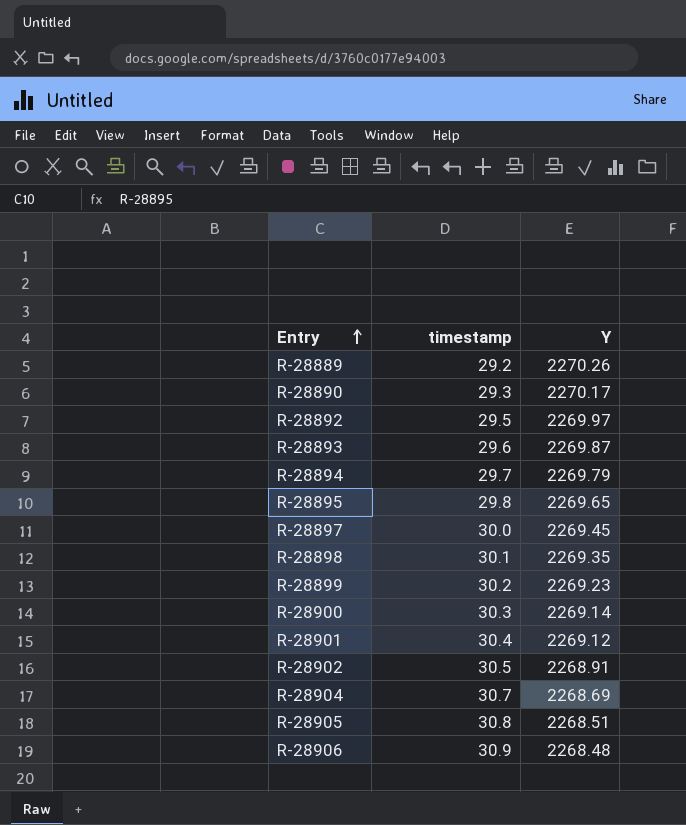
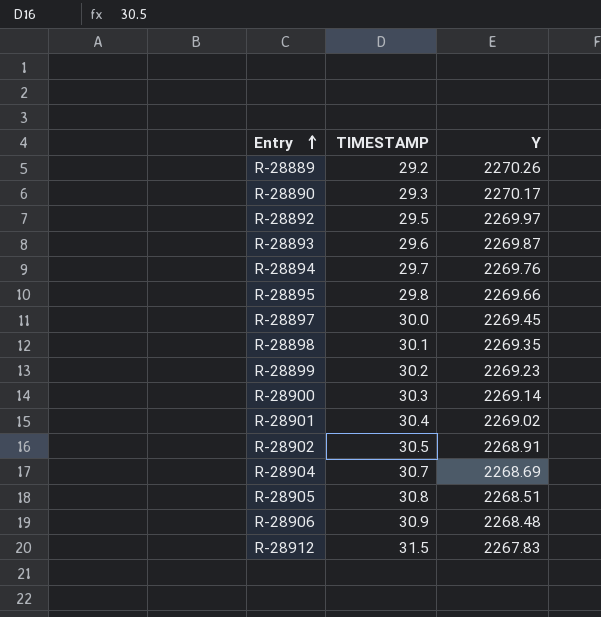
column name: timestamp -> TIMESTAMP
R-28894 | Y: 2269.79 -> 2269.76
R-28895 | Y: 2269.65 -> 2269.66
R-28901 | Y: 2269.12 -> 2269.02
row R-28912: none -> 31.5 | 2267.83

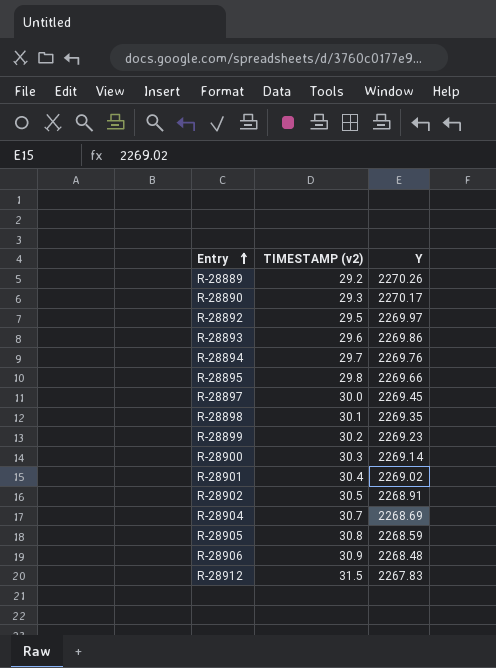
column name: TIMESTAMP -> TIMESTAMP (v2)
R-28893 | Y: 2269.87 -> 2269.86
R-28905 | Y: 2268.51 -> 2268.59

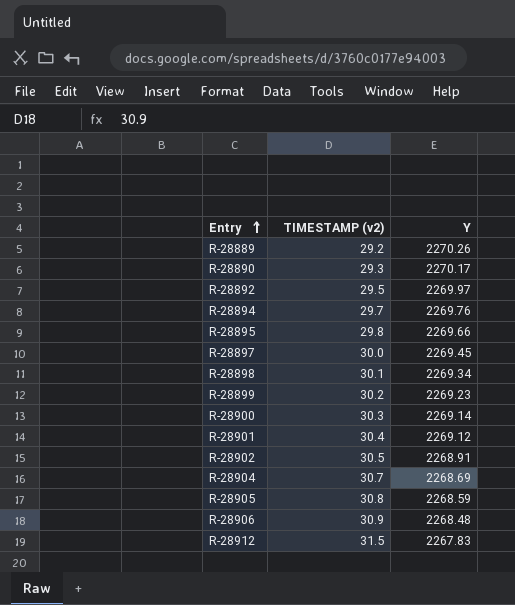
row R-28893: 29.6 | 2269.86 -> none
R-28898 | Y: 2269.35 -> 2269.34
R-28901 | Y: 2269.02 -> 2269.12

